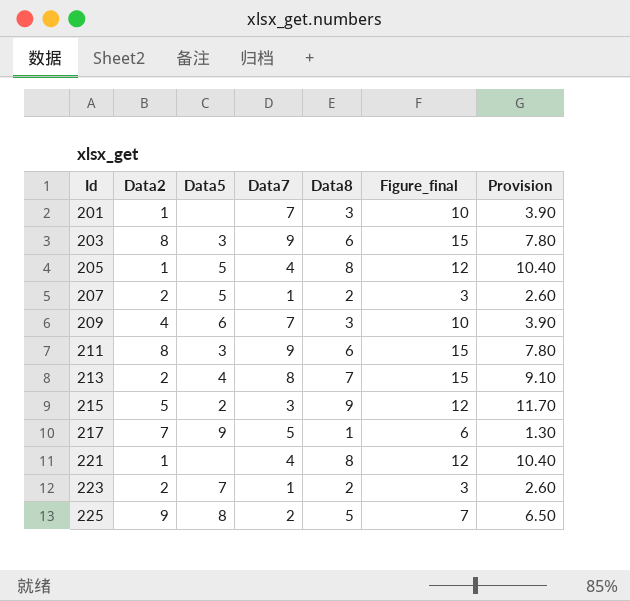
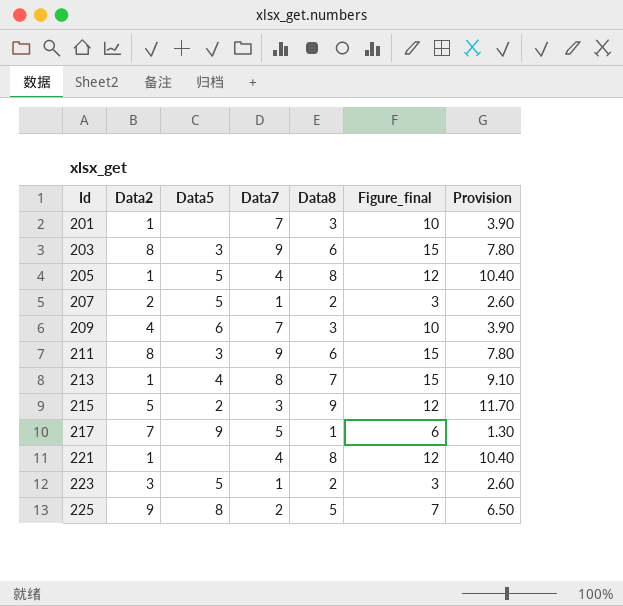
213 | Data2: 2 -> 1
223 | Data2: 2 -> 3
223 | Data5: 7 -> 5

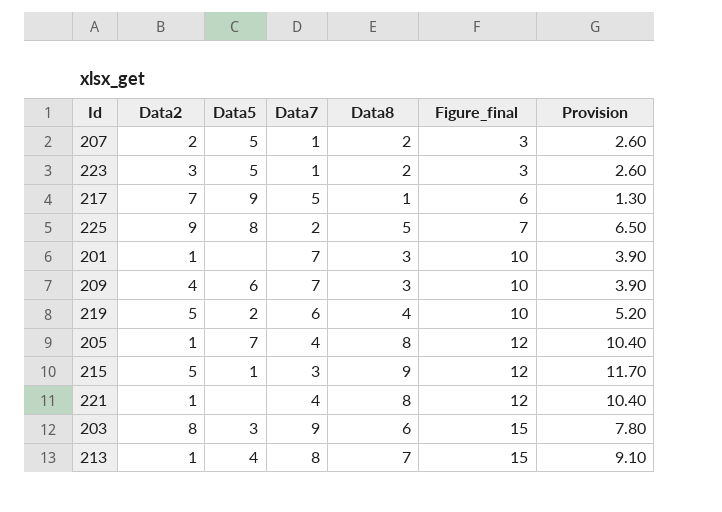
row order: Id ascending -> Figure_final ascending
row 211: 8 | 3 | 9 | 6 | 15 | 7.80 -> none
row 219: none -> 5 | 2 | 6 | 4 | 10 | 5.20
205 | Data5: 5 -> 7
215 | Data5: 2 -> 1

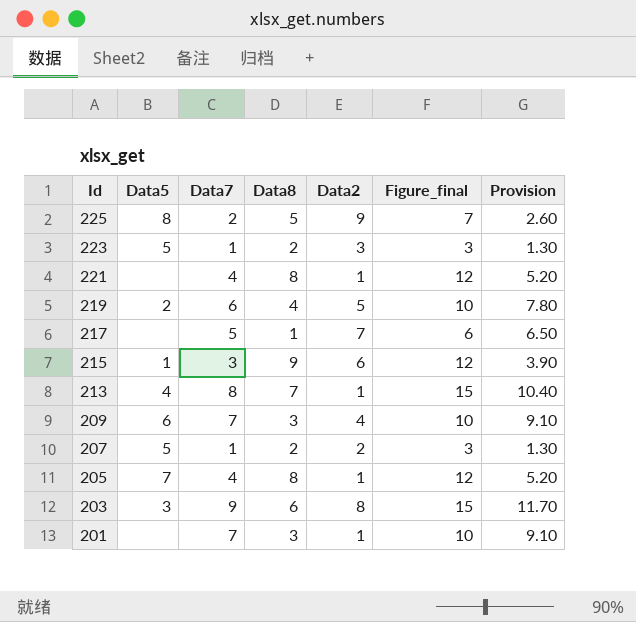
row order: Figure_final ascending -> Id descending
column Data2 | position: 2 -> 5
column Provision | formula: [Data8] * 1.3 -> [Data7] * 1.3
217 | Data5: 9 -> none
215 | Data2: 5 -> 6

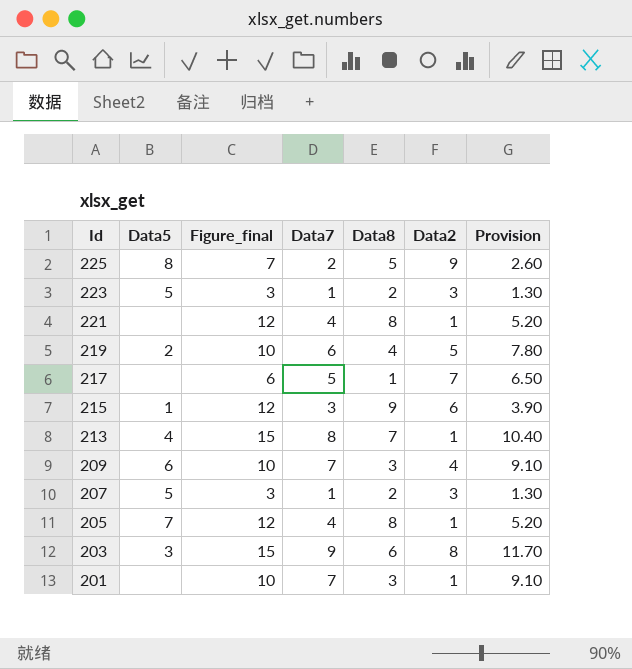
column Figure_final | position: 6 -> 3
207 | Data2: 2 -> 3

